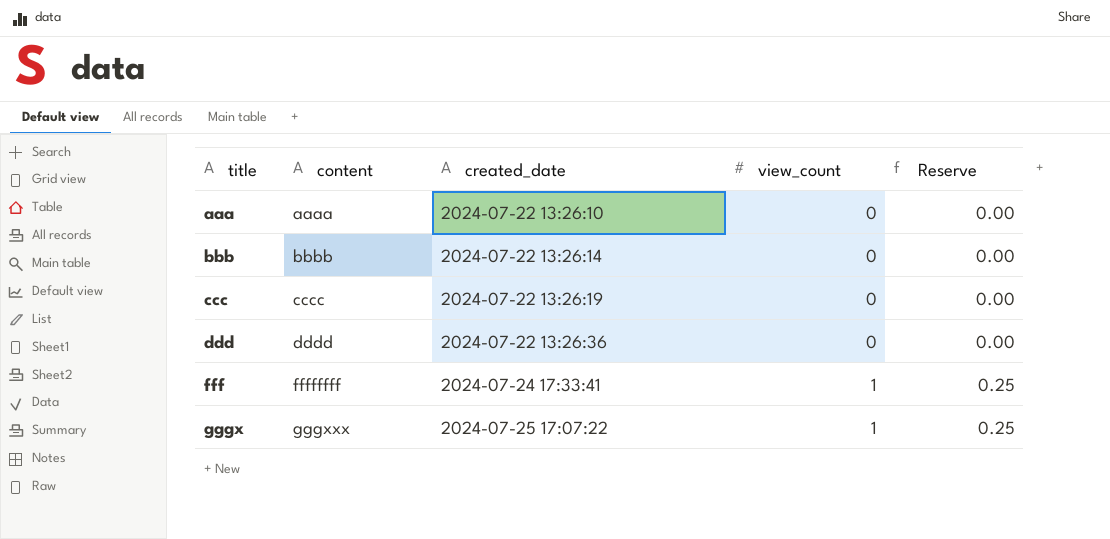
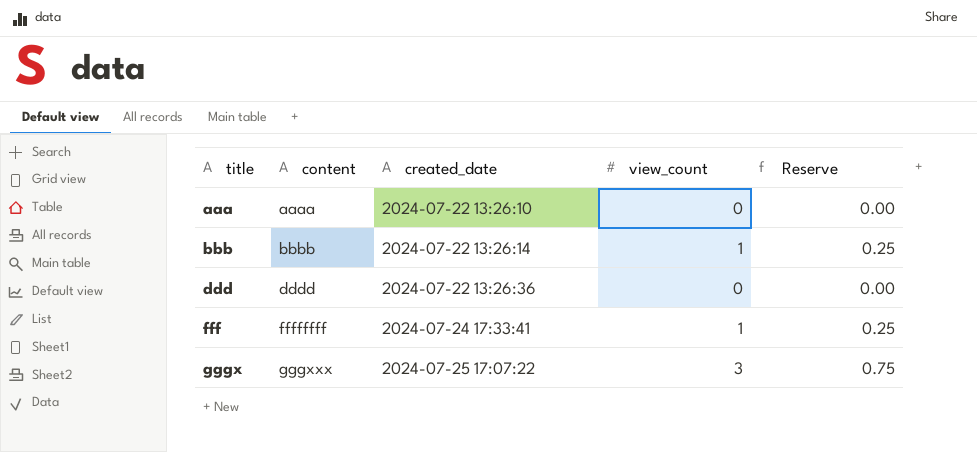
row ccc: cccc | 2024-07-22 13:26:19 | 0 | 0.00 -> none
bbb | view_count: 0 -> 1
bbb | Reserve: 0.00 -> 0.25
gggx | view_count: 1 -> 3
gggx | Reserve: 0.25 -> 0.75

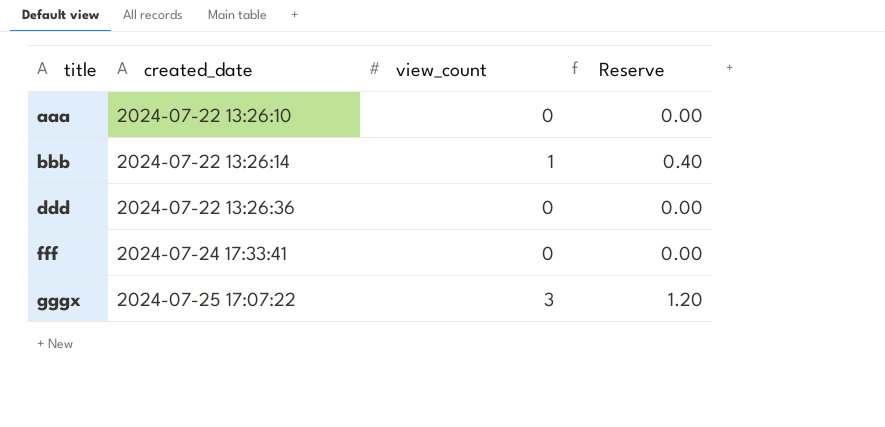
column content | position: 2 -> none
column Reserve | formula: [view_count] * 0.25 -> [view_count] * 0.4
fff | view_count: 1 -> 0

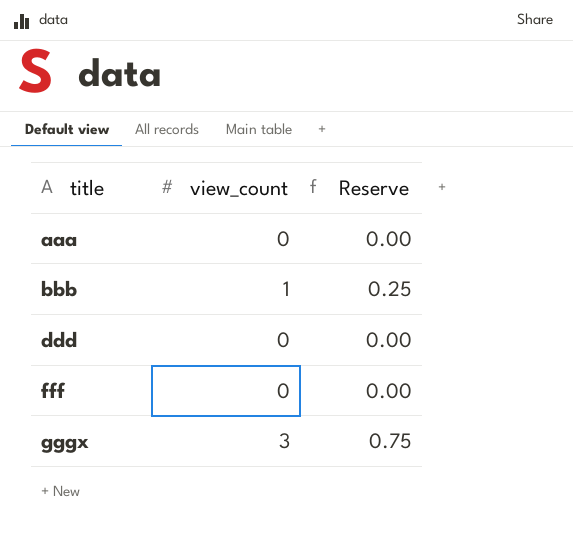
column created_date | position: 2 -> none
column Reserve | formula: [view_count] * 0.4 -> [view_count] * 0.25

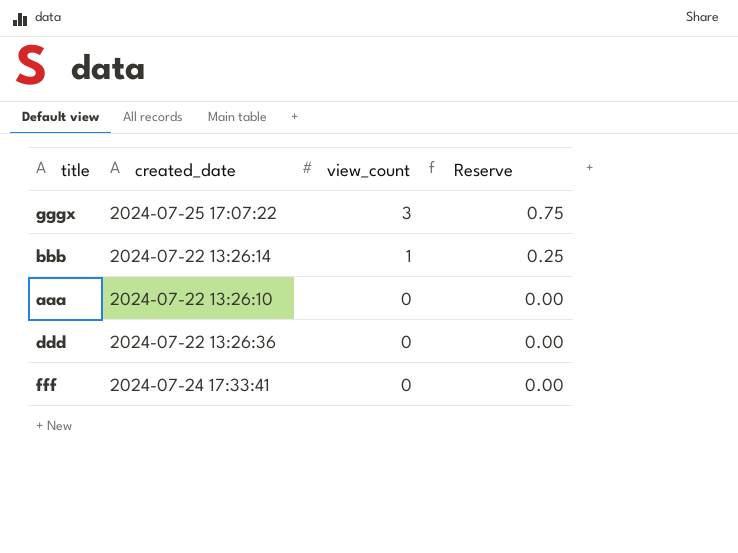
row order: title ascending -> view_count descending
column created_date | position: none -> 2

